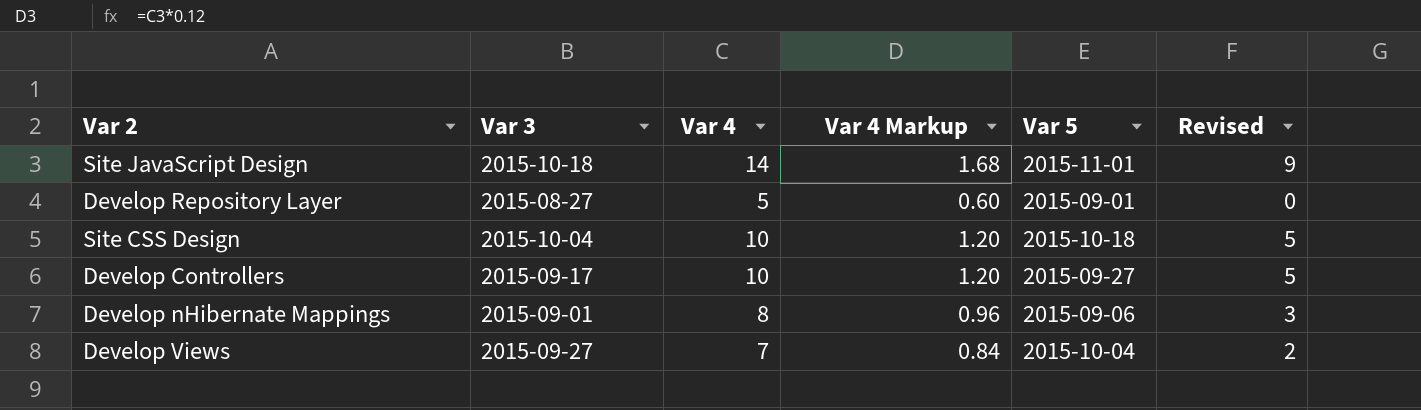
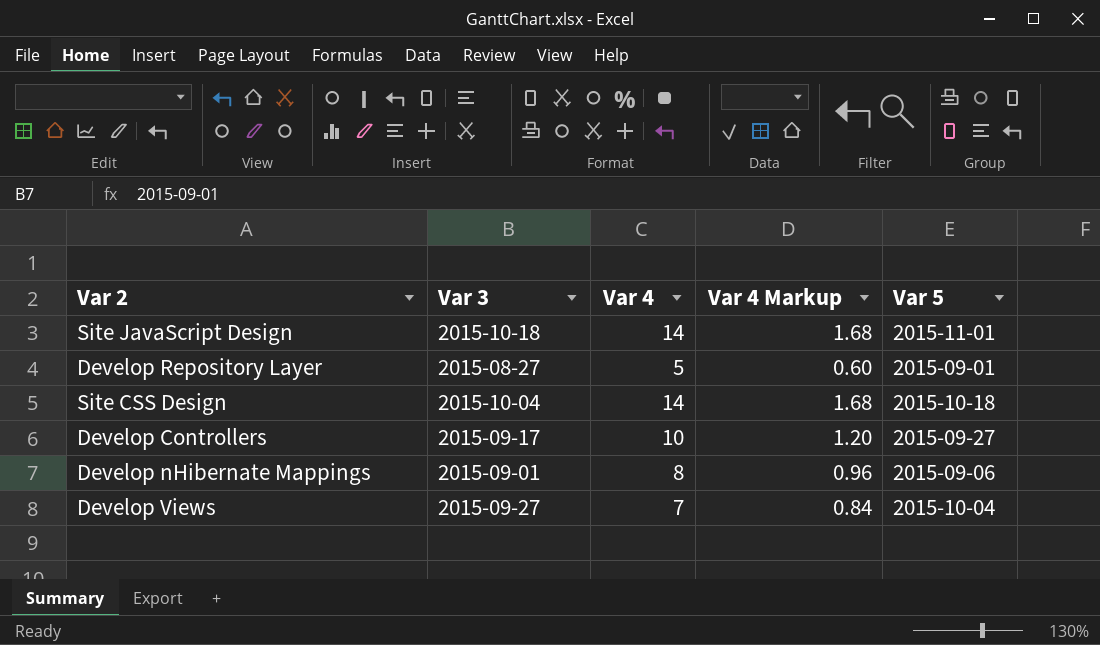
column Revised | formula: [Var 4] - 5 -> none
Site CSS Design | Var 4: 10 -> 14
Site CSS Design | Var 4 Markup: 1.20 -> 1.68

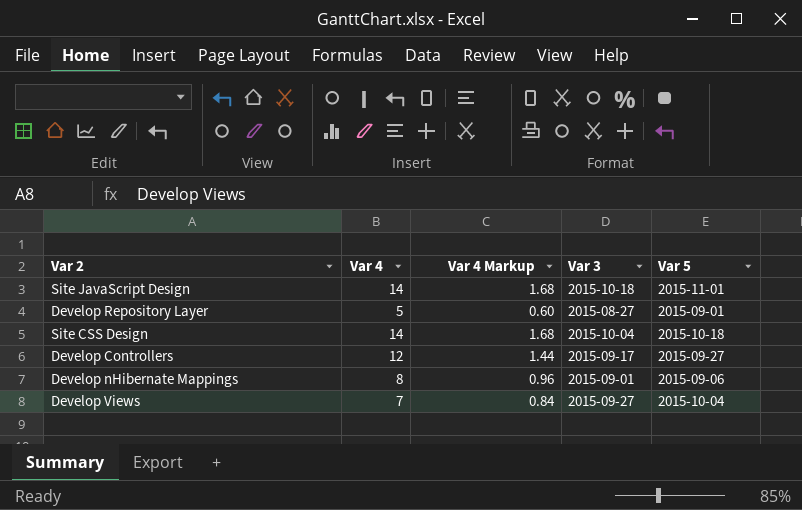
column Var 3 | position: 2 -> 4
Develop Controllers | Var 4: 10 -> 12
Develop Controllers | Var 4 Markup: 1.20 -> 1.44

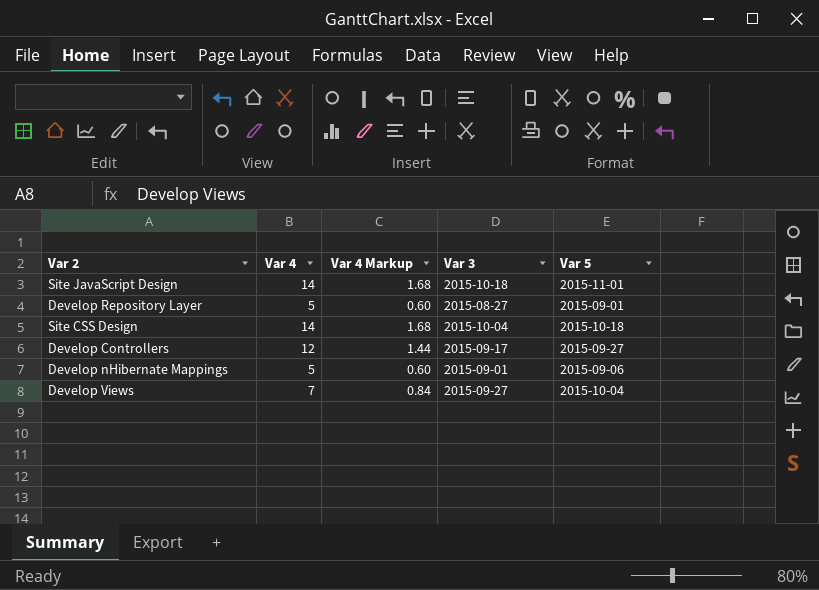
Develop nHibernate Mappings | Var 4: 8 -> 5
Develop nHibernate Mappings | Var 4 Markup: 0.96 -> 0.60

